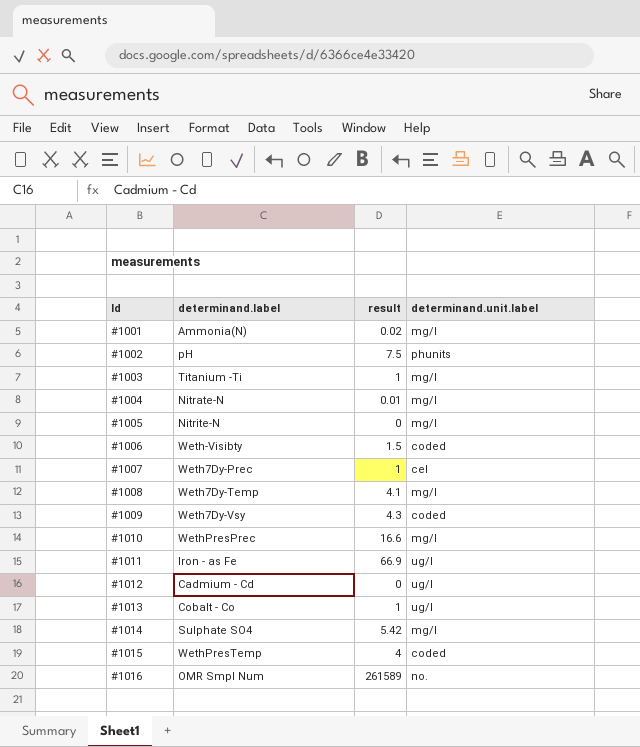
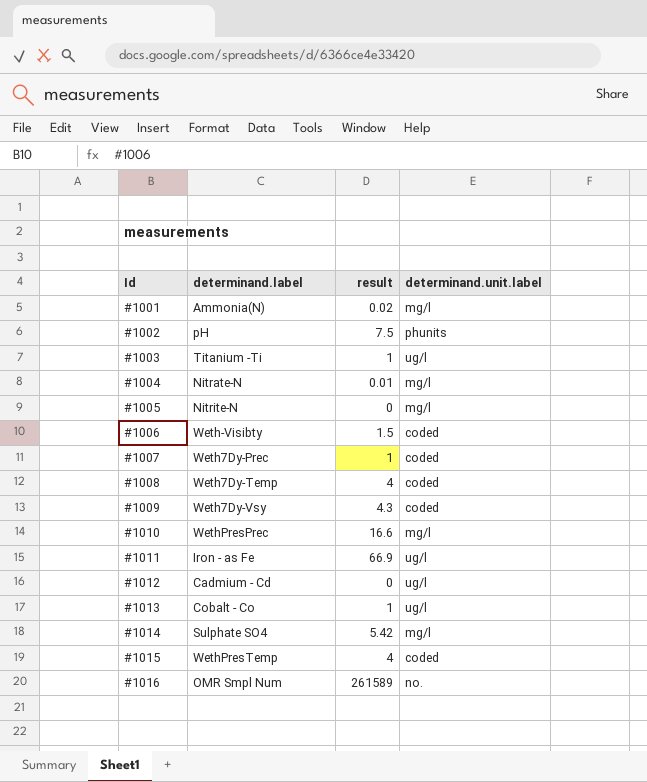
#1003 | determinand.unit.label: mg/l -> ug/l
#1007 | determinand.unit.label: cel -> coded
#1008 | result: 4.1 -> 4
#1008 | determinand.unit.label: mg/l -> coded

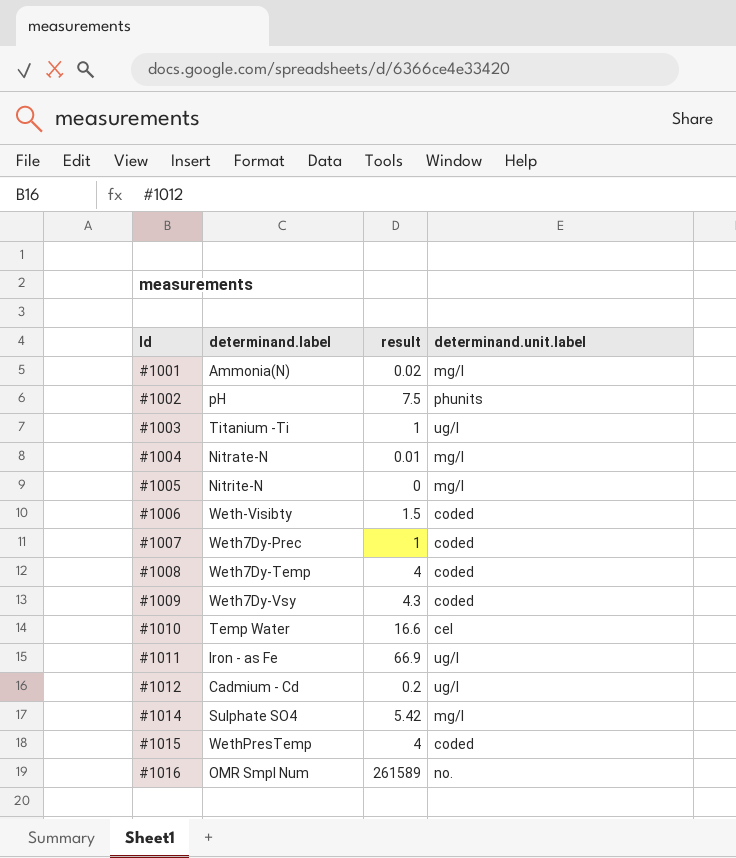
row #1013: Cobalt - Co | 1 | ug/l -> none
#1010 | determinand.label: WethPresPrec -> Temp Water
#1010 | determinand.unit.label: mg/l -> cel
#1012 | result: 0 -> 0.2

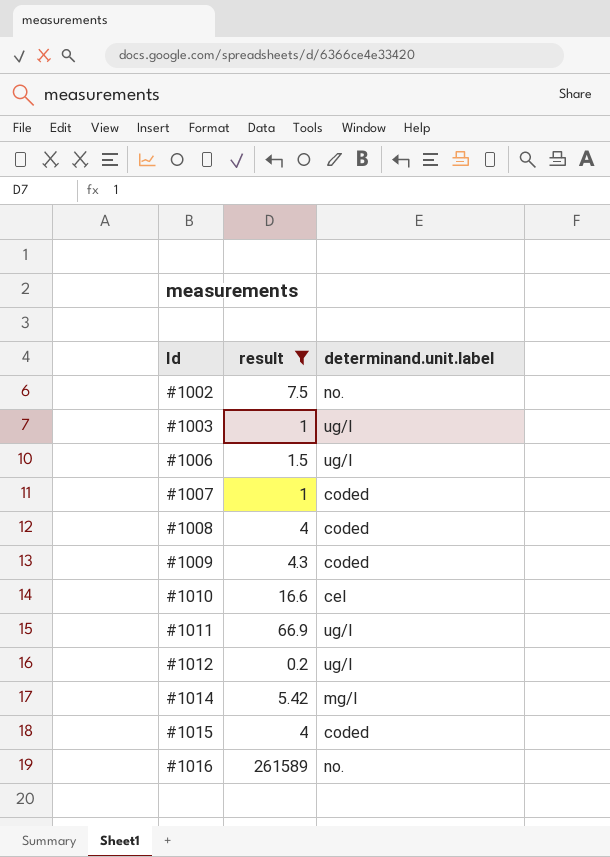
filter: none -> result >= 0.2
column determinand.label | position: 2 -> none
#1002 | determinand.unit.label: phunits -> no.
#1006 | determinand.unit.label: coded -> ug/l

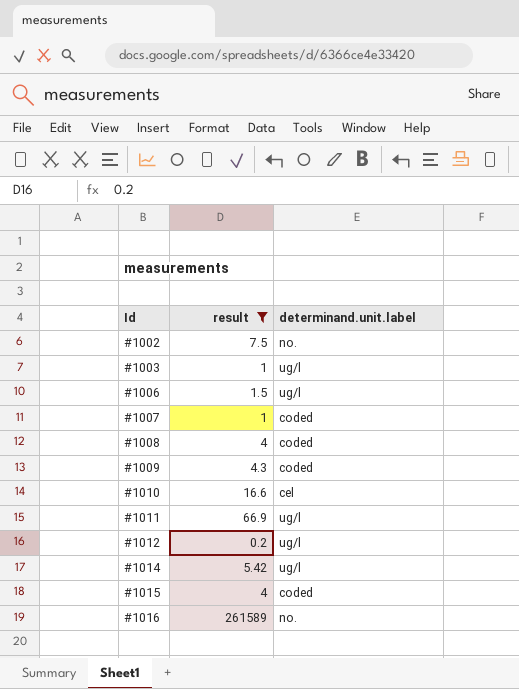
#1014 | determinand.unit.label: mg/l -> ug/l

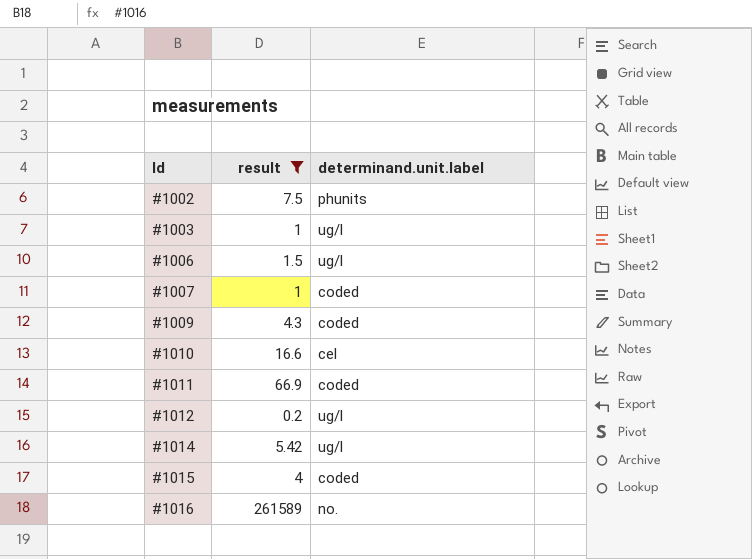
row #1008: 4 | coded -> none
#1002 | determinand.unit.label: no. -> phunits
#1011 | determinand.unit.label: ug/l -> coded

